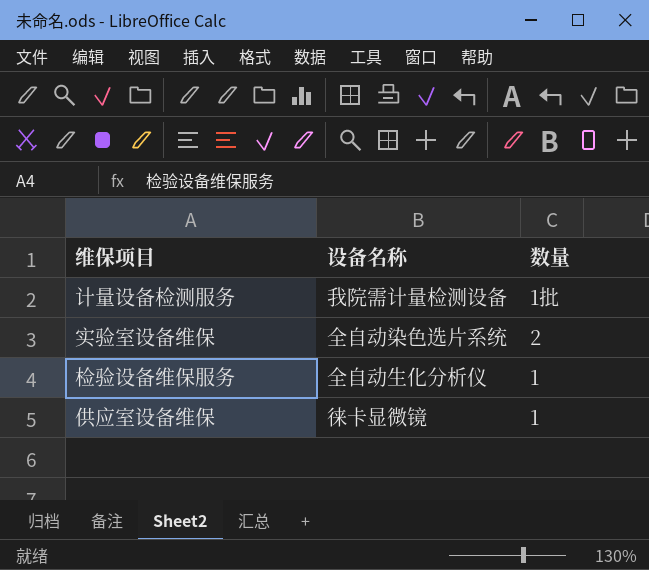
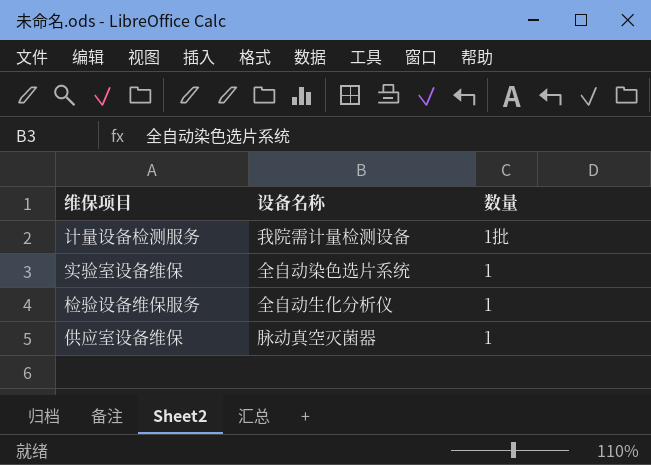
实验室设备维保 | 数量: 2 -> 1
供应室设备维保 | 设备名称: 徕卡显微镜 -> 脉动真空灭菌器

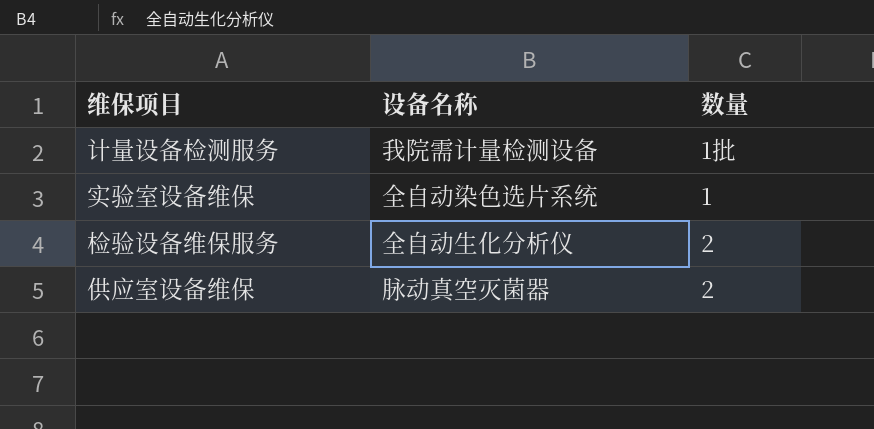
检验设备维保服务 | 数量: 1 -> 2
供应室设备维保 | 数量: 1 -> 2

